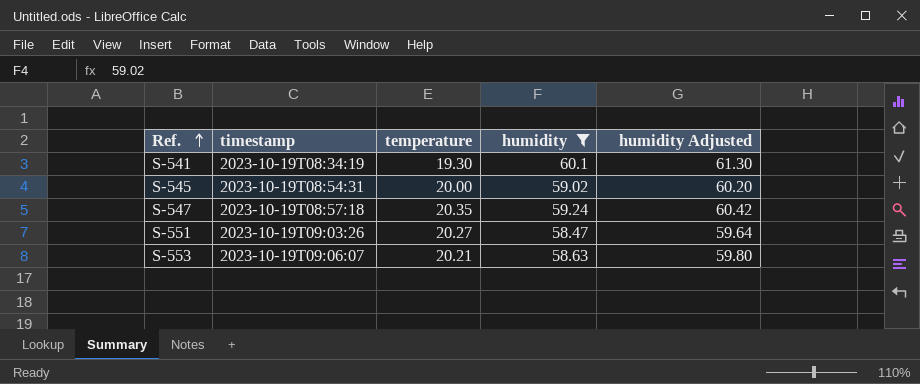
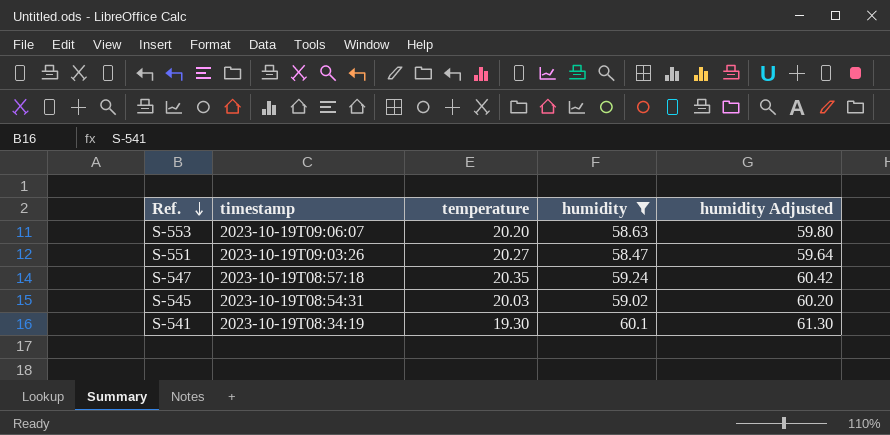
row order: Ref. ascending -> Ref. descending
S-553 | temperature: 20.21 -> 20.20
S-545 | temperature: 20.00 -> 20.03

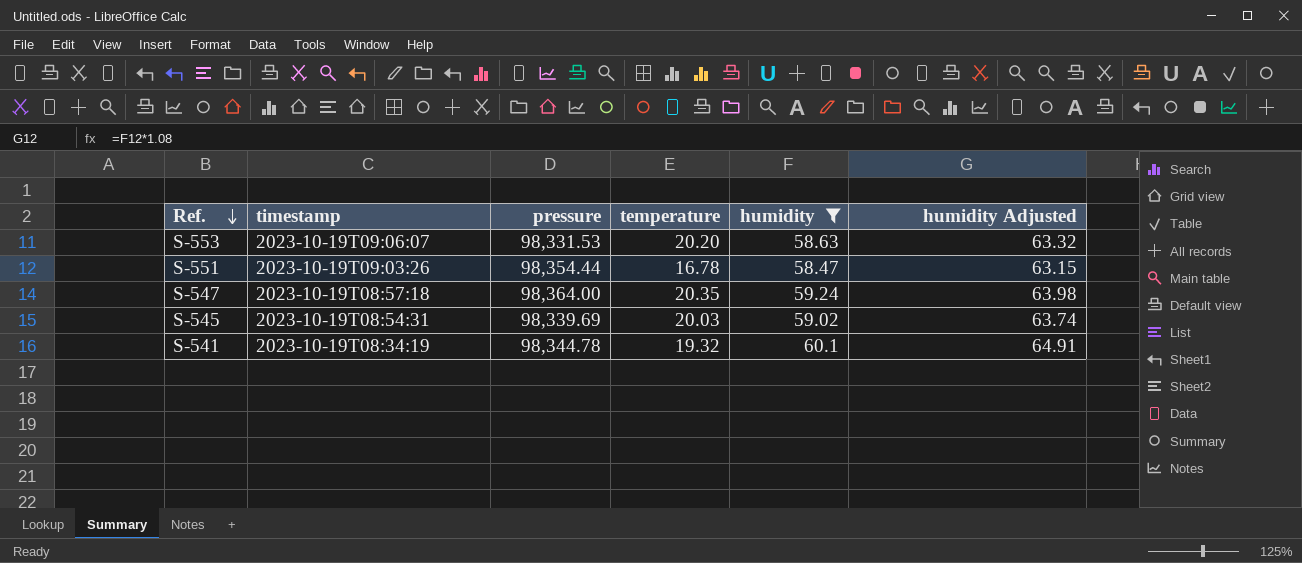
column pressure | position: none -> 3
column humidity Adjusted | formula: [humidity] * 1.02 -> [humidity] * 1.08
S-551 | temperature: 20.27 -> 16.78
S-541 | temperature: 19.30 -> 19.32

